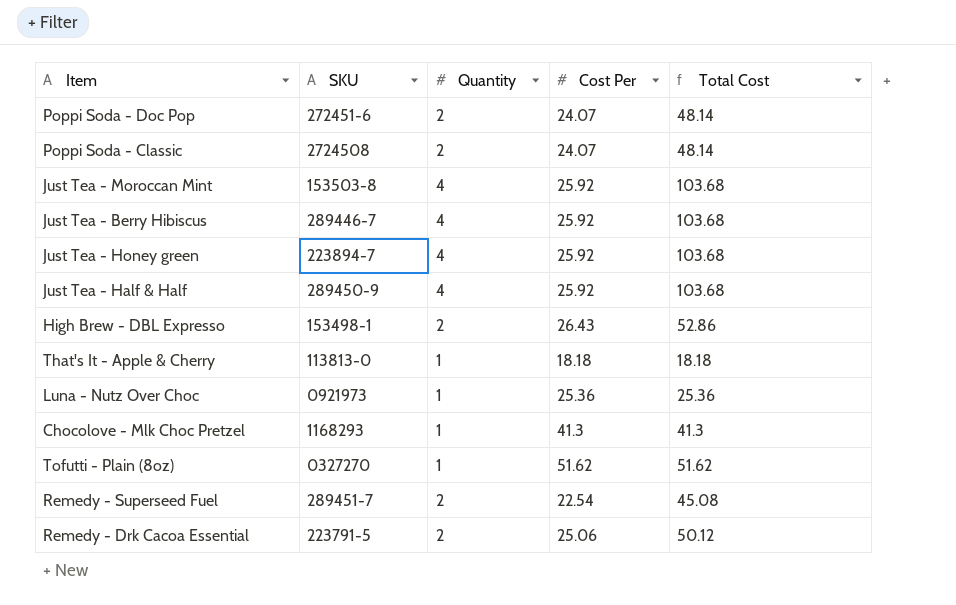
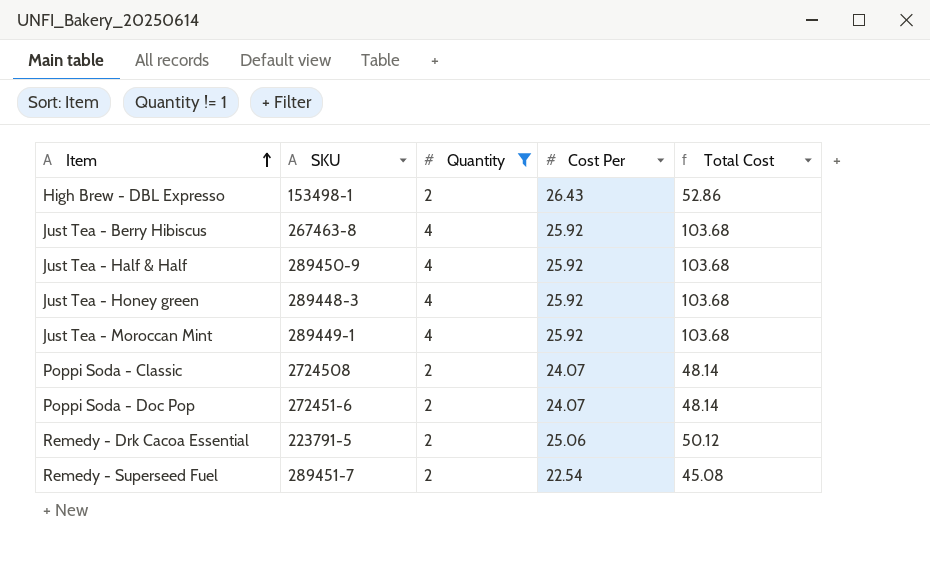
filter: none -> Quantity != 1
row order: none -> Item ascending
Just Tea - Berry Hibiscus | SKU: 289446-7 -> 267463-8
Just Tea - Honey green | SKU: 223894-7 -> 289448-3
Just Tea - Moroccan Mint | SKU: 153503-8 -> 289449-1

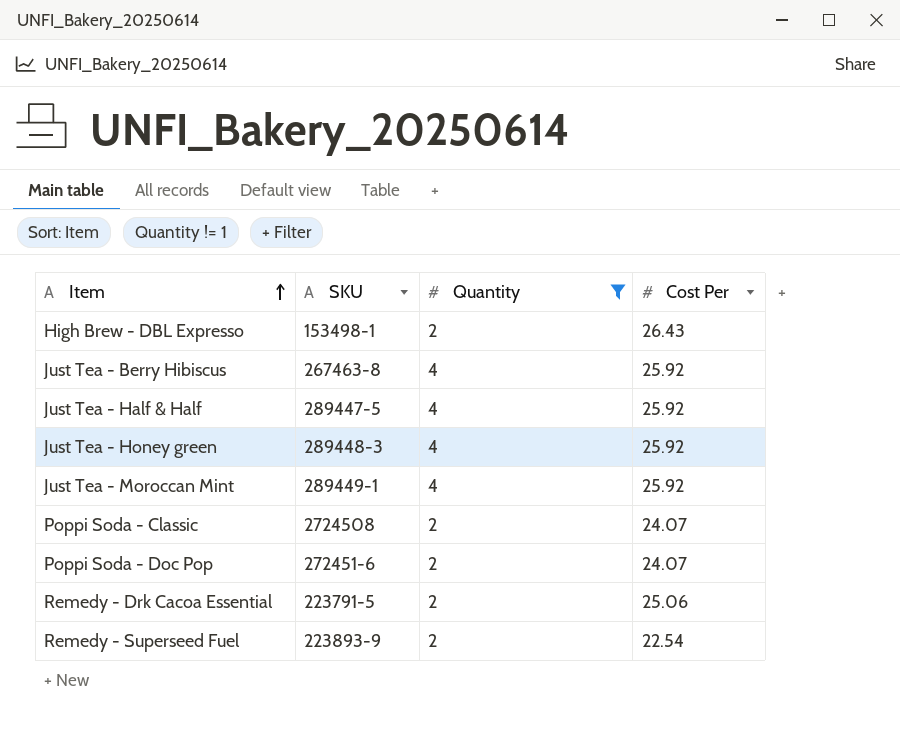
column Total Cost | formula: [Quantity] * [Cost Per] -> none
Just Tea - Half & Half | SKU: 289450-9 -> 289447-5
Remedy - Superseed Fuel | SKU: 289451-7 -> 223893-9

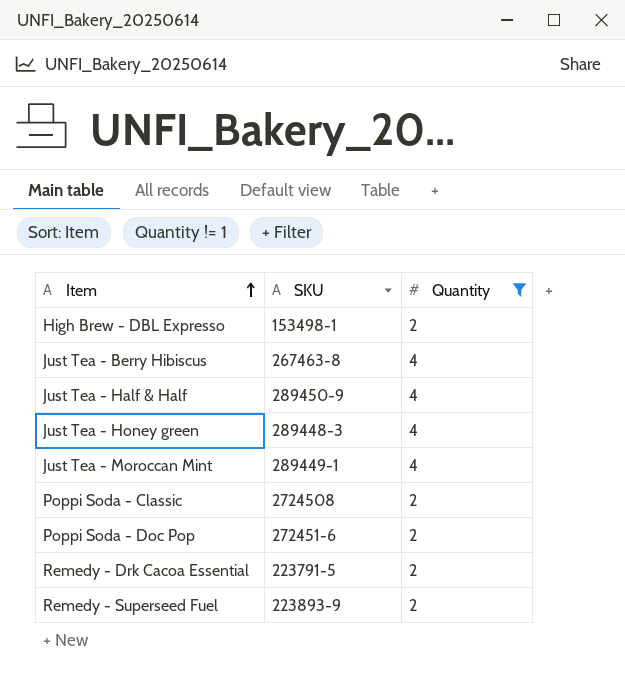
column Cost Per | position: 4 -> none
Just Tea - Half & Half | SKU: 289447-5 -> 289450-9

